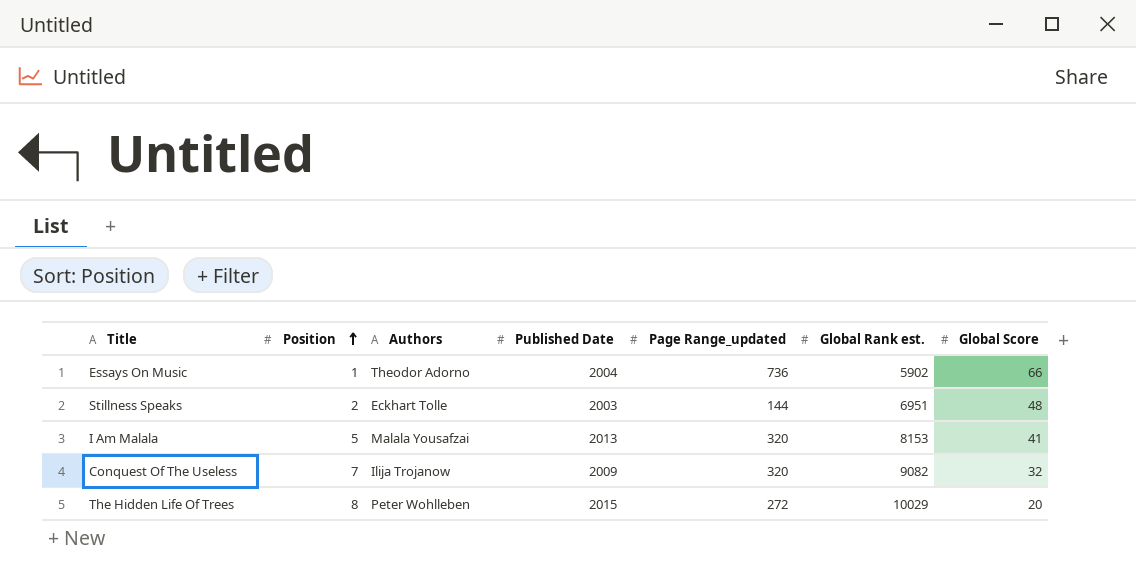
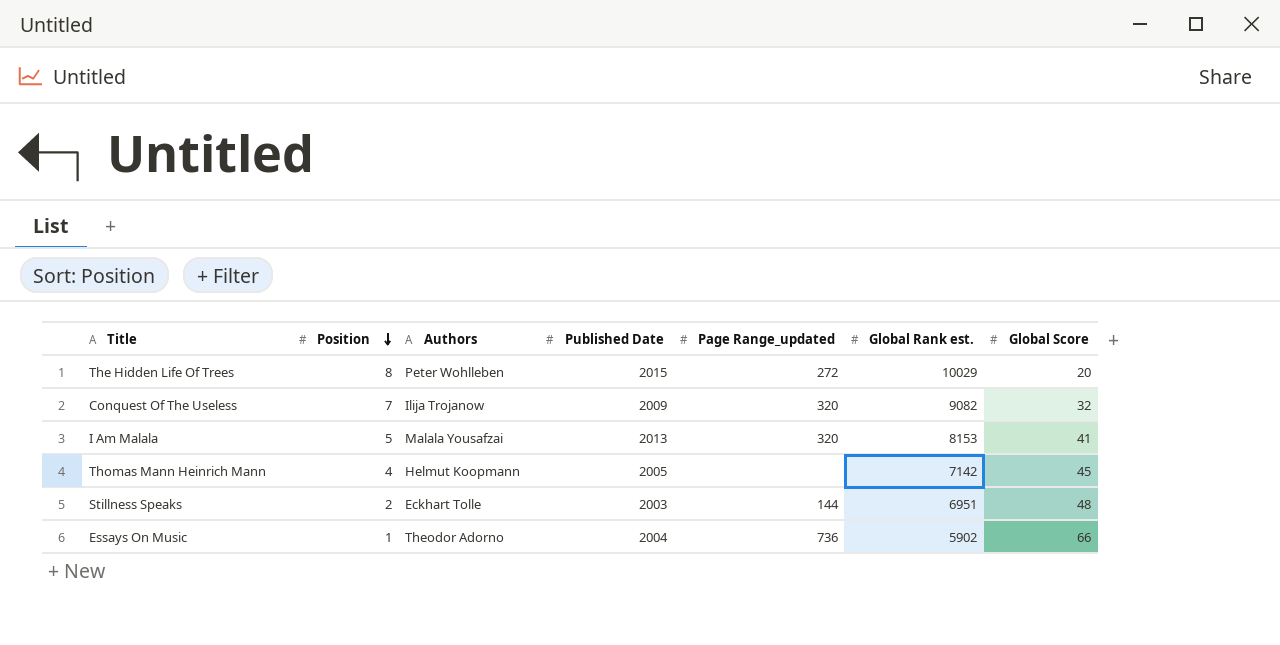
row order: Position ascending -> Position descending
row Thomas Mann Heinrich Mann: none -> 4 | Helmut Koopmann | 2005 | none | 7142 | 45

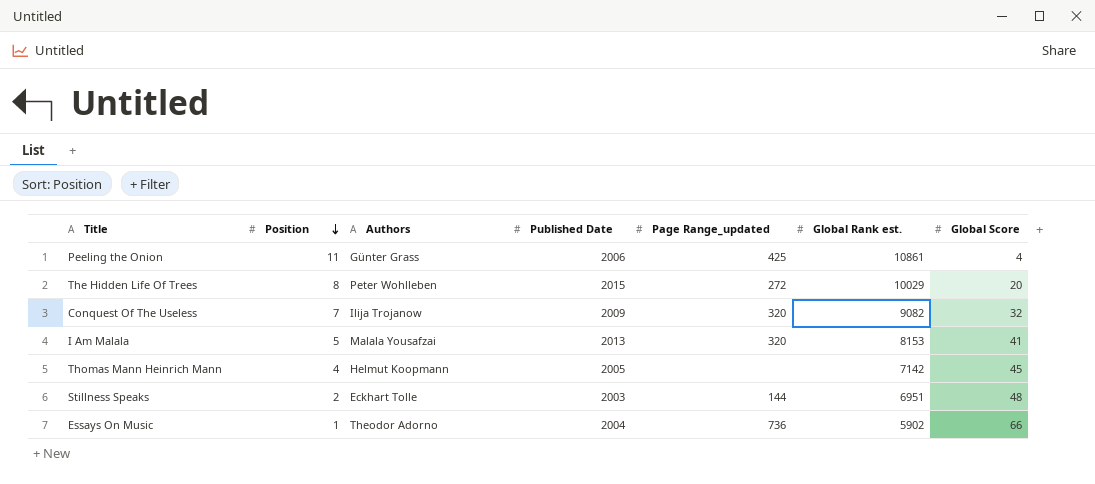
row Peeling the Onion: none -> 11 | Günter Grass | 2006 | 425 | 10861 | 4

